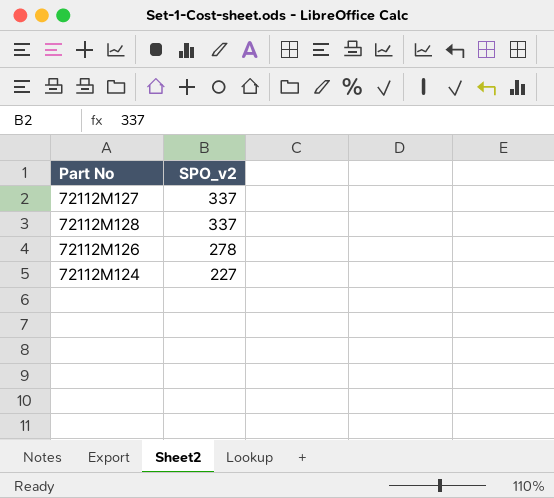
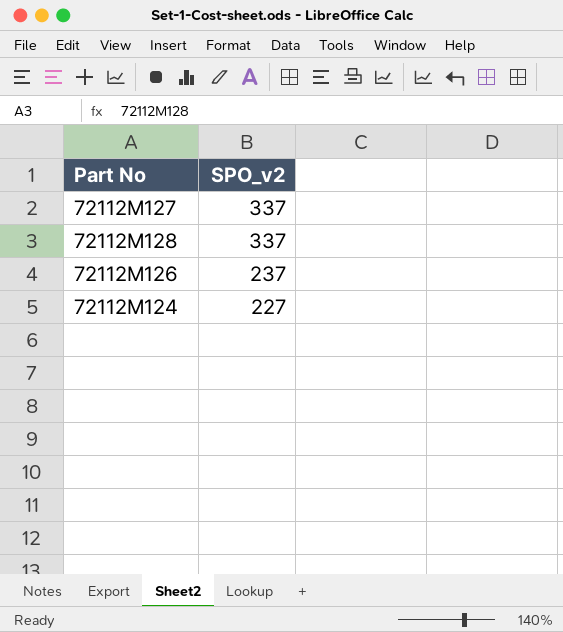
72112M126 | SPO_v2: 278 -> 237

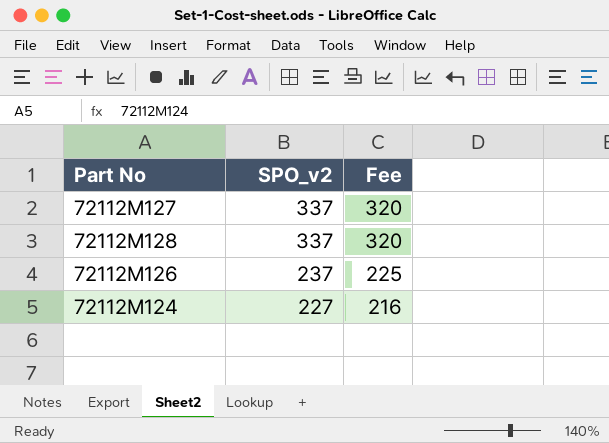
column Fee | formula: none -> [SPO_v2] * 0.95

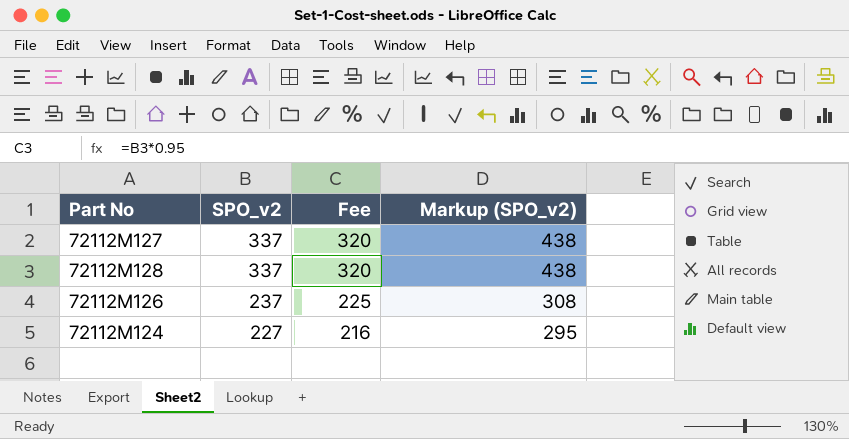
column Markup (SPO_v2) | formula: none -> [SPO_v2] * 1.3

